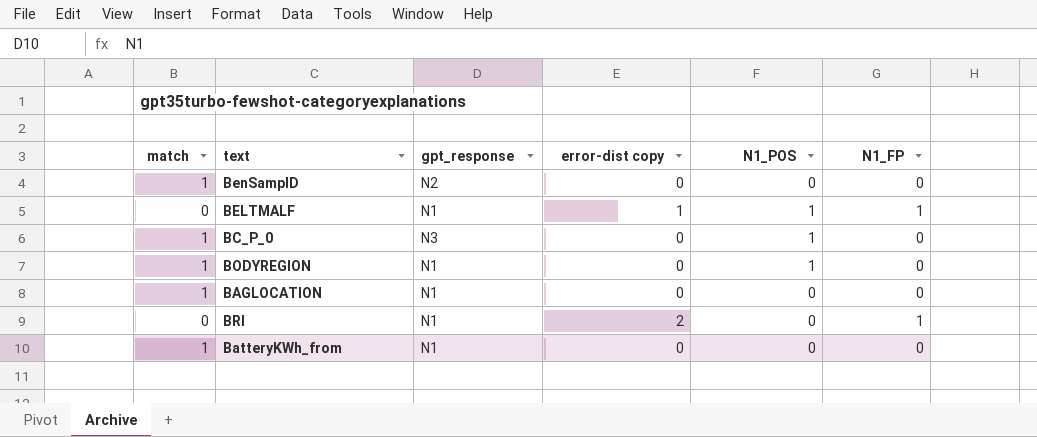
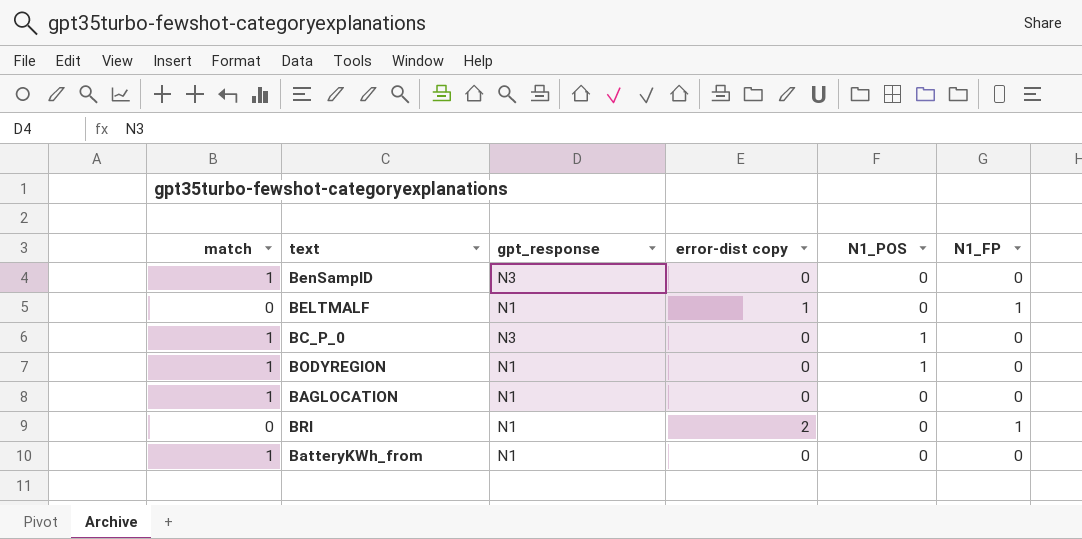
BenSampID | gpt_response: N2 -> N3
BELTMALF | N1_POS: 1 -> 0

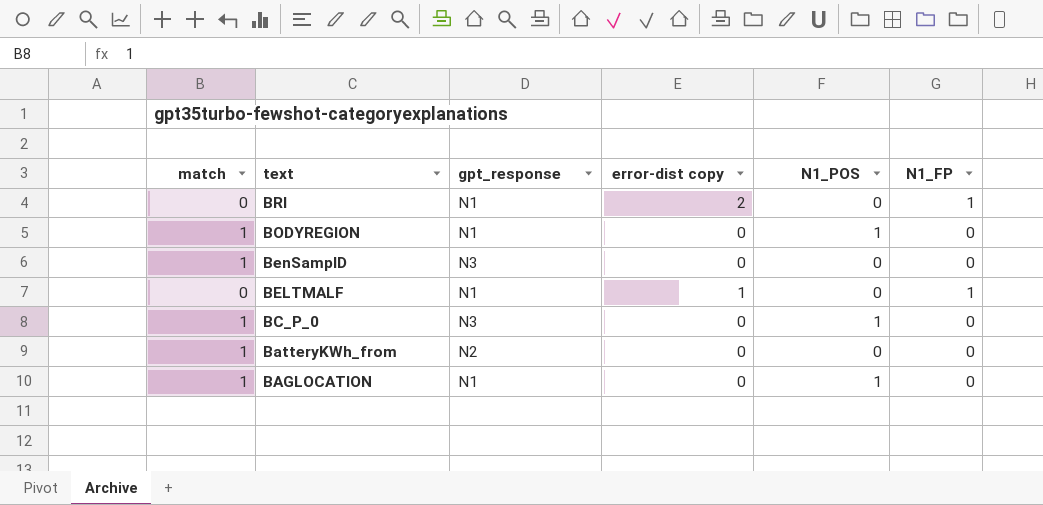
row order: none -> text descending
BatteryKWh_from | gpt_response: N1 -> N2
BAGLOCATION | N1_POS: 0 -> 1

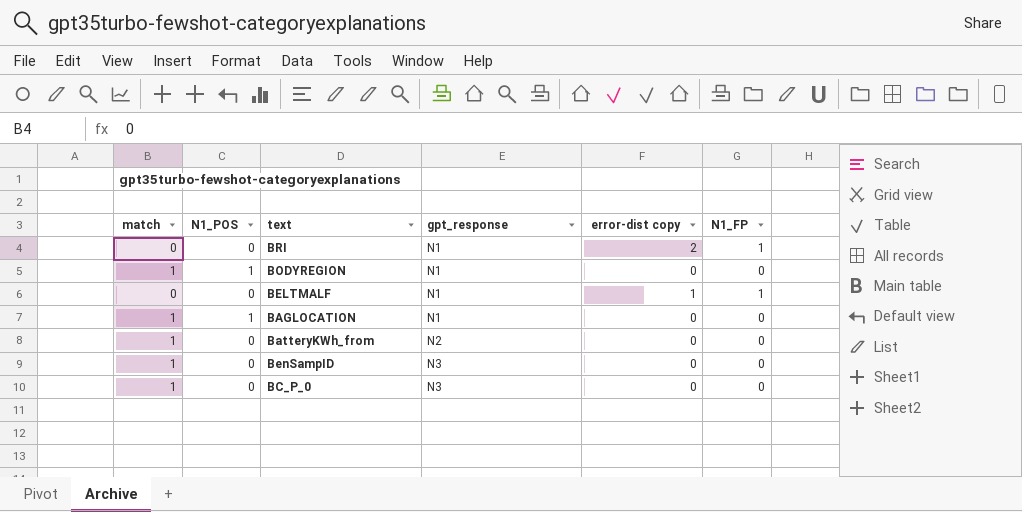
row order: text descending -> gpt_response ascending
column N1_POS | position: 5 -> 2
BC_P_0 | N1_POS: 1 -> 0

